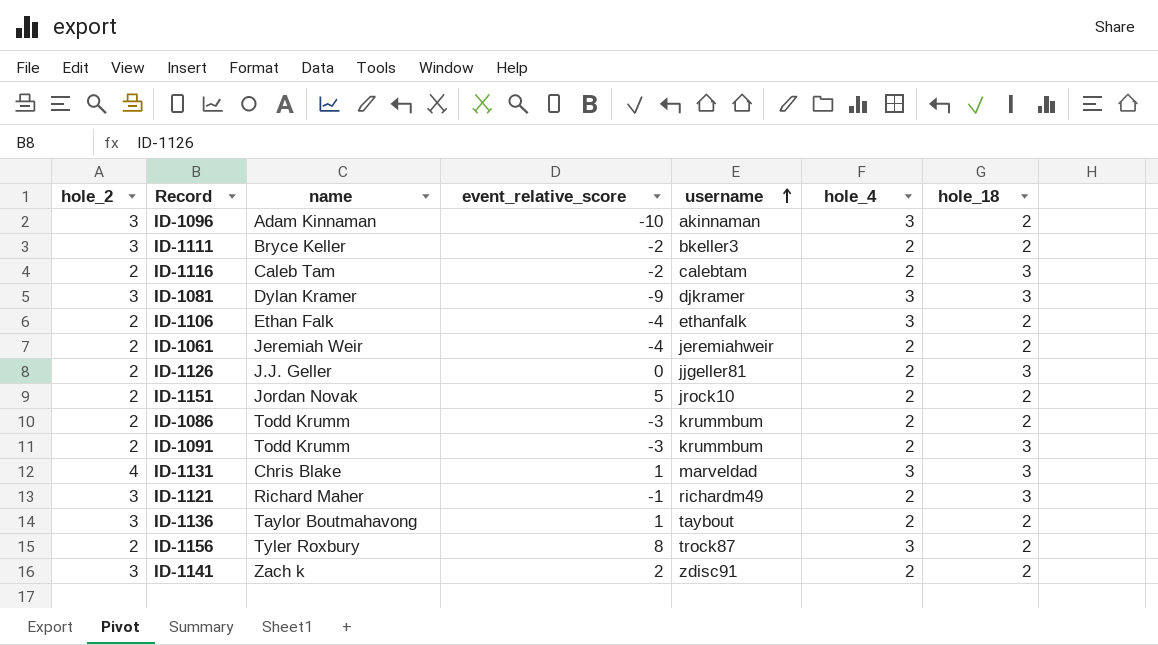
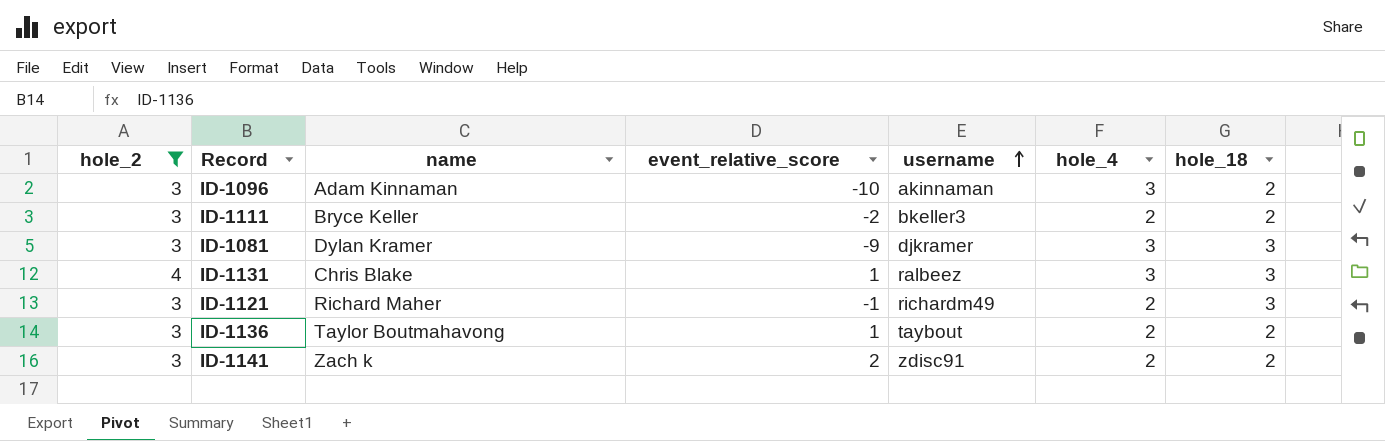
filter: none -> hole_2 != 2
ID-1131 | username: marveldad -> ralbeez

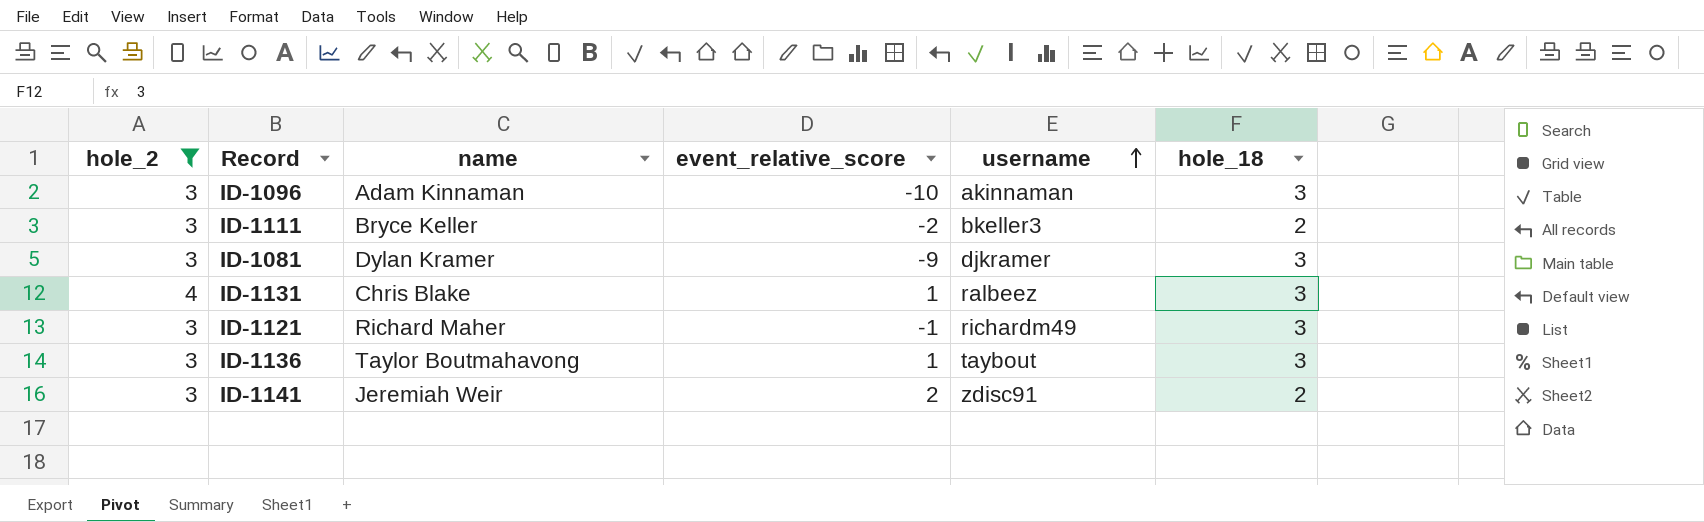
column hole_4 | position: 6 -> none
ID-1096 | hole_18: 2 -> 3
ID-1136 | hole_18: 2 -> 3
ID-1141 | name: Zach k -> Jeremiah Weir

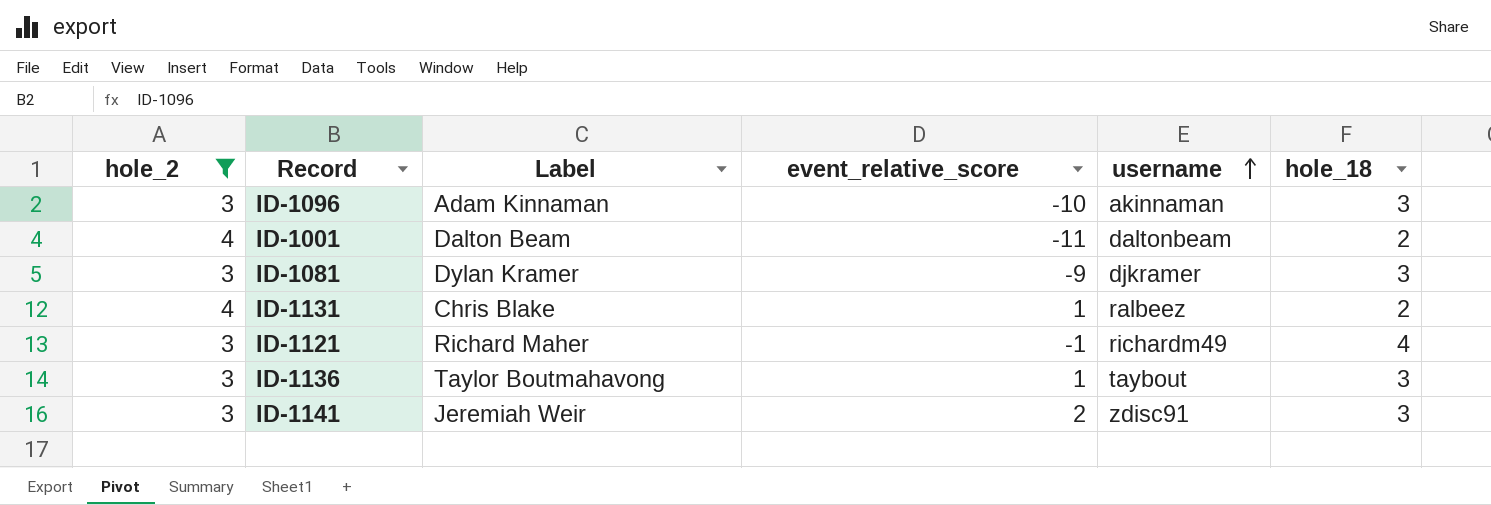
column name: name -> Label
row ID-1111: 3 | Bryce Keller | -2 | bkeller3 | 2 -> none
row ID-1001: none -> 4 | Dalton Beam | -11 | daltonbeam | 2
ID-1131 | hole_18: 3 -> 2
ID-1121 | hole_18: 3 -> 4
ID-1141 | hole_18: 2 -> 3

